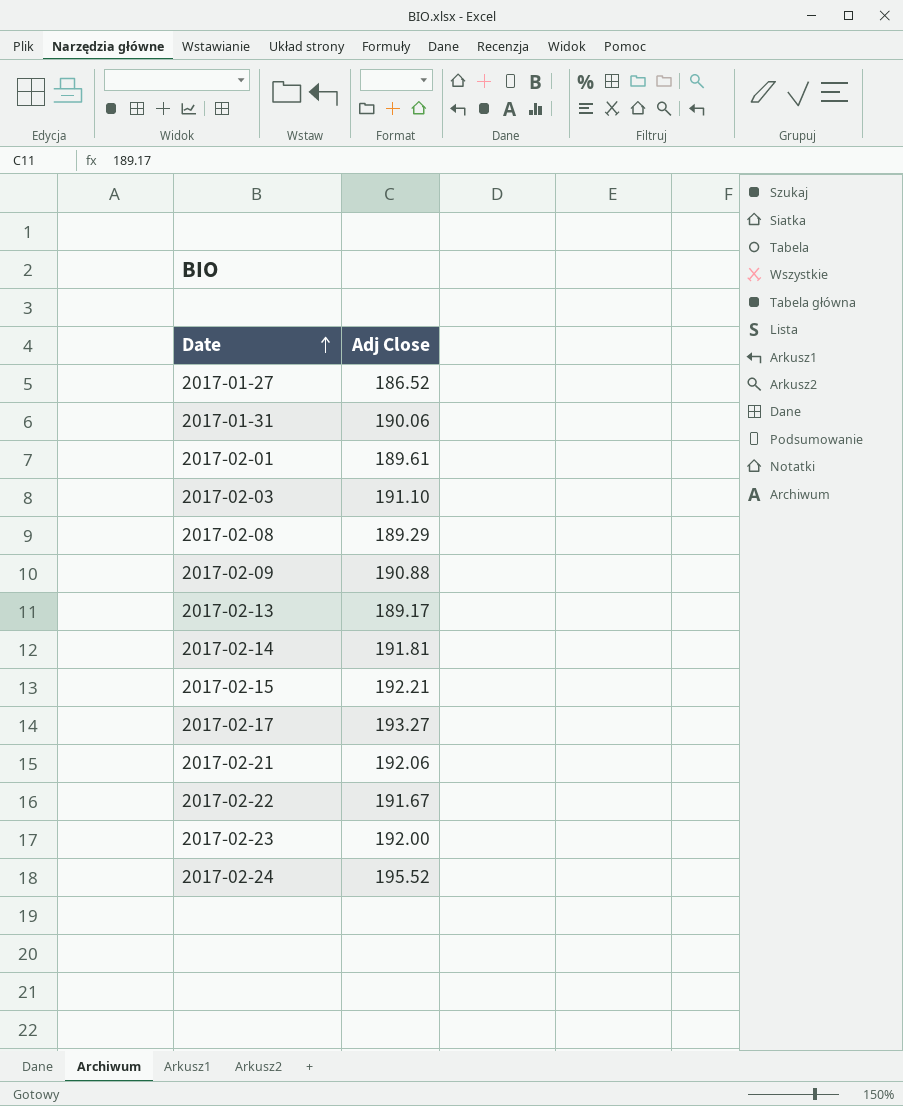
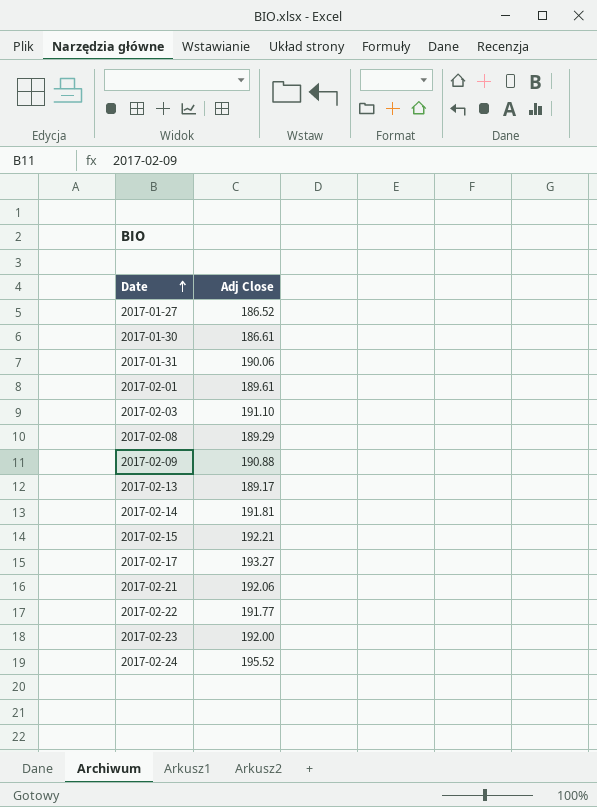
row 2017-01-30: none -> 186.61
2017-02-22 | Adj Close: 191.67 -> 191.77

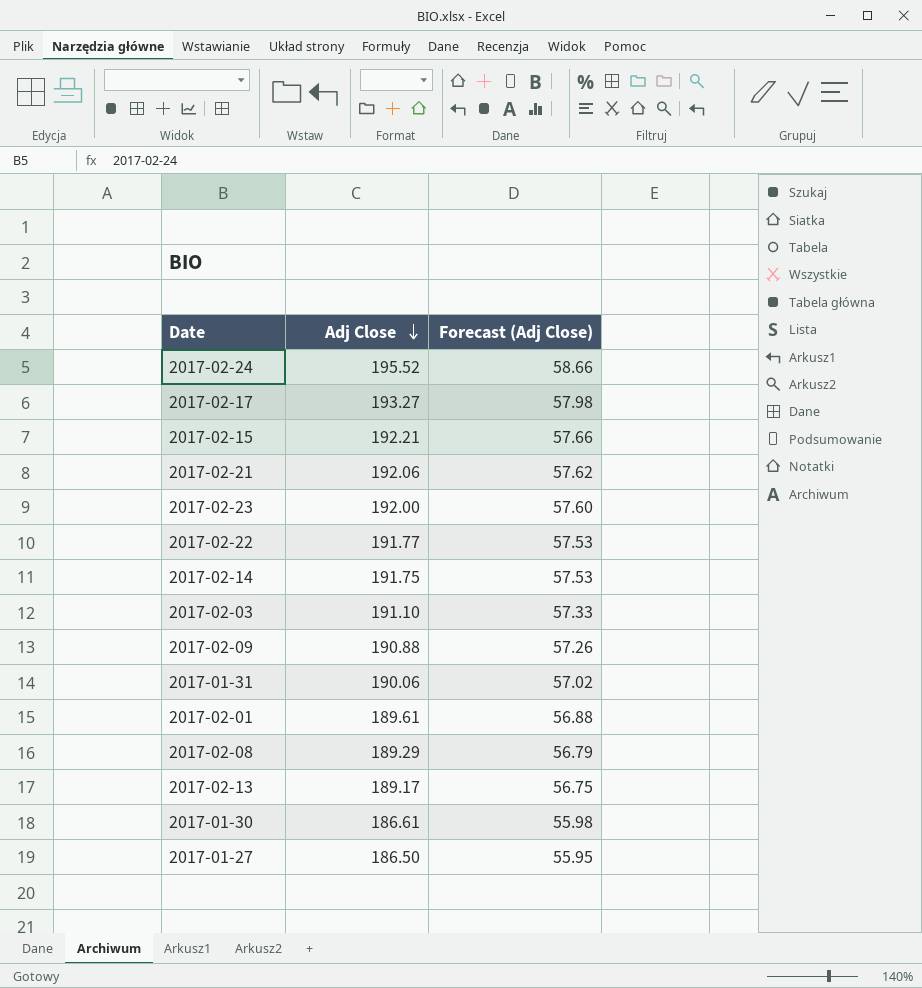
row order: Date ascending -> Adj Close descending
column Forecast (Adj Close) | formula: none -> [Adj Close] * 0.3
2017-02-14 | Adj Close: 191.81 -> 191.75
2017-01-27 | Adj Close: 186.52 -> 186.50

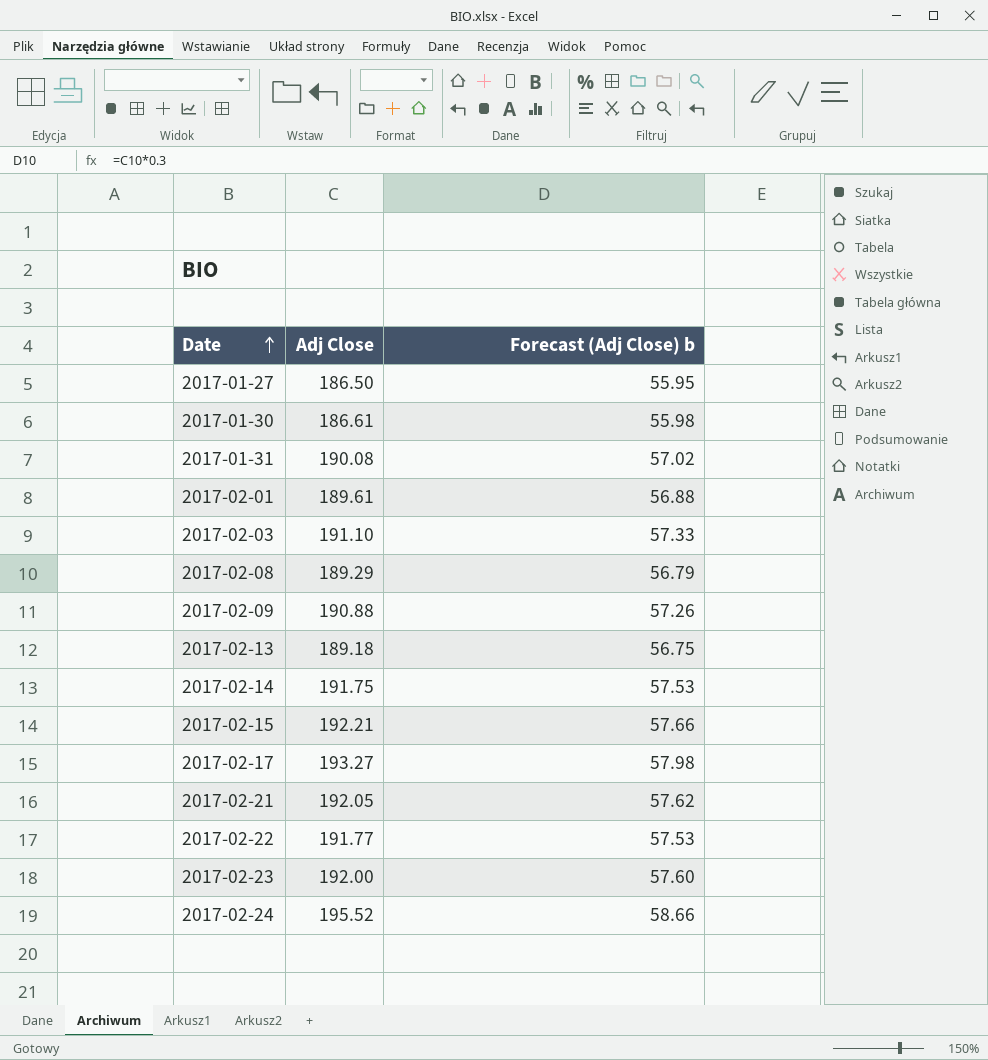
row order: Adj Close descending -> Date ascending
column name: Forecast (Adj Close) -> Forecast (Adj Close) b
2017-01-31 | Adj Close: 190.06 -> 190.08
2017-02-13 | Adj Close: 189.17 -> 189.18
2017-02-21 | Adj Close: 192.06 -> 192.05

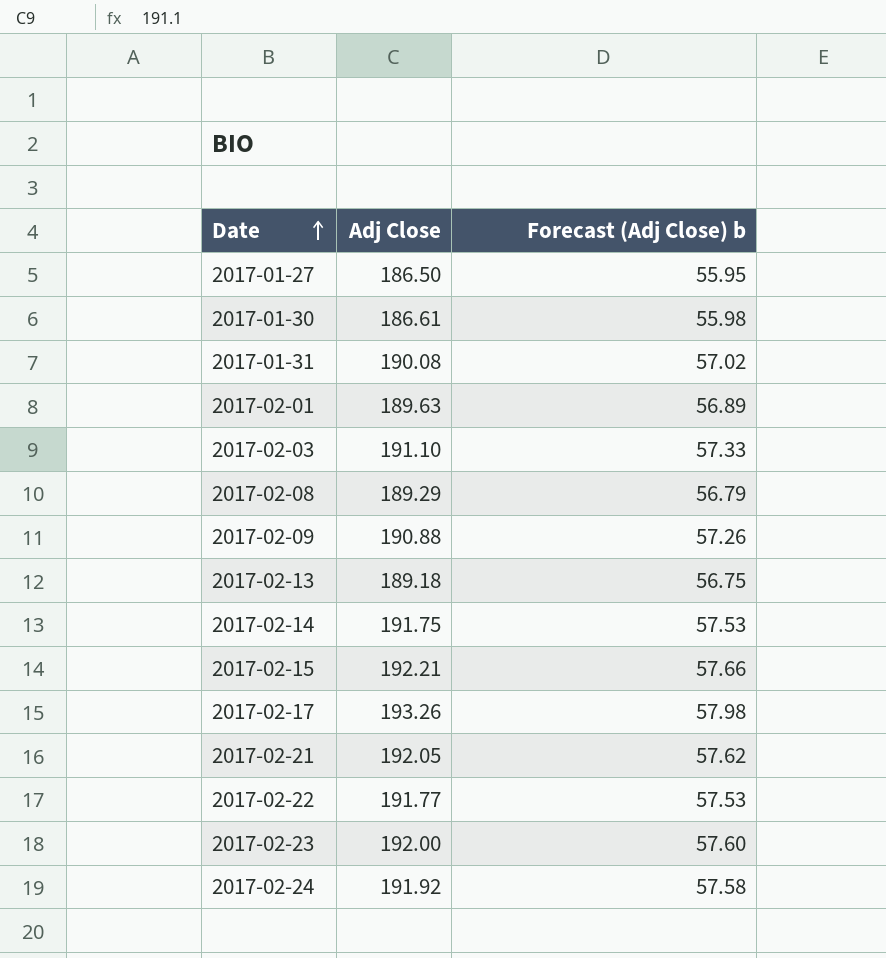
2017-02-01 | Adj Close: 189.61 -> 189.63
2017-02-01 | Forecast (Adj Close) b: 56.88 -> 56.89
2017-02-17 | Adj Close: 193.27 -> 193.26
2017-02-24 | Adj Close: 195.52 -> 191.92
2017-02-24 | Forecast (Adj Close) b: 58.66 -> 57.58

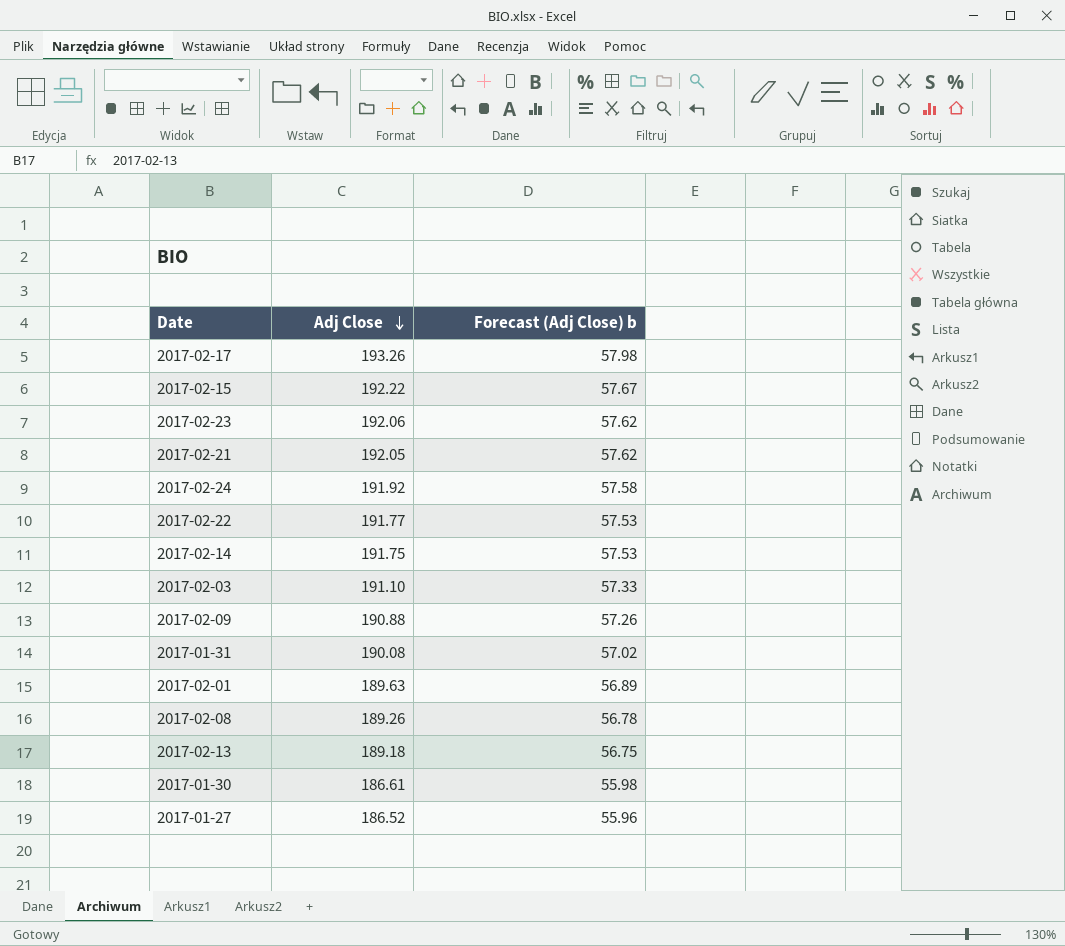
row order: Date ascending -> Adj Close descending
2017-02-15 | Adj Close: 192.21 -> 192.22
2017-02-15 | Forecast (Adj Close) b: 57.66 -> 57.67
2017-02-23 | Adj Close: 192.00 -> 192.06
2017-02-23 | Forecast (Adj Close) b: 57.60 -> 57.62
2017-02-08 | Adj Close: 189.29 -> 189.26
2017-02-08 | Forecast (Adj Close) b: 56.79 -> 56.78
2017-01-27 | Adj Close: 186.50 -> 186.52
2017-01-27 | Forecast (Adj Close) b: 55.95 -> 55.96

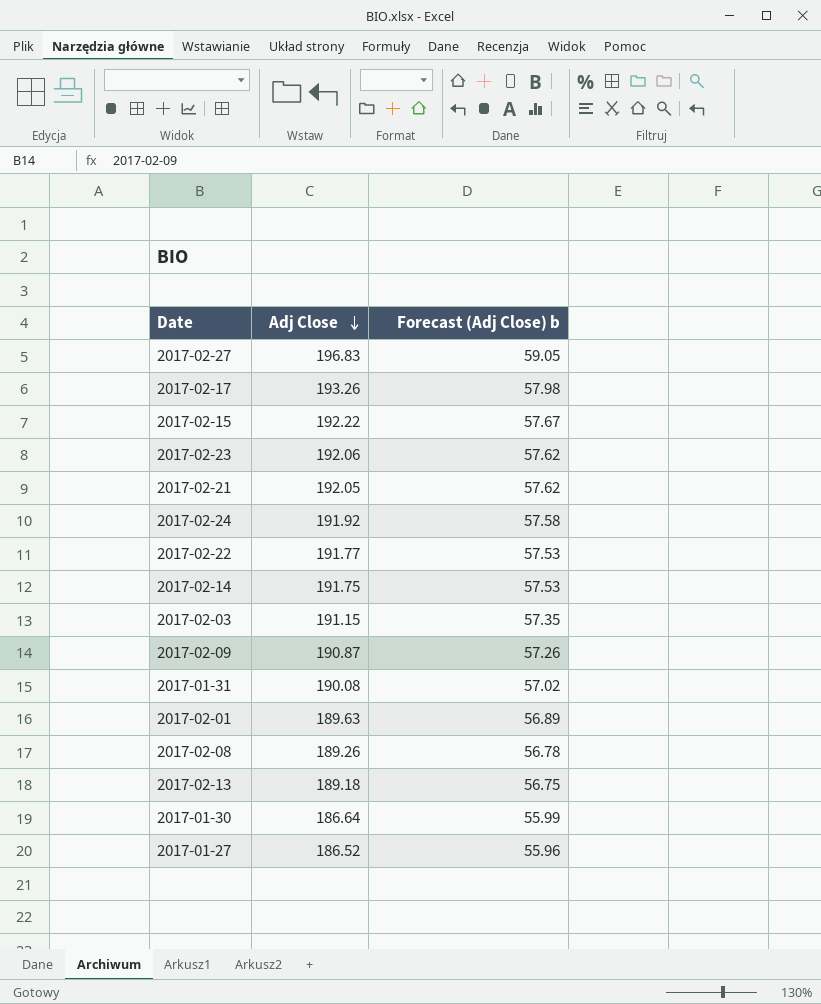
row 2017-02-27: none -> 196.83 | 59.05
2017-02-03 | Adj Close: 191.10 -> 191.15
2017-02-03 | Forecast (Adj Close) b: 57.33 -> 57.35
2017-02-09 | Adj Close: 190.88 -> 190.87
2017-01-30 | Adj Close: 186.61 -> 186.64
2017-01-30 | Forecast (Adj Close) b: 55.98 -> 55.99

